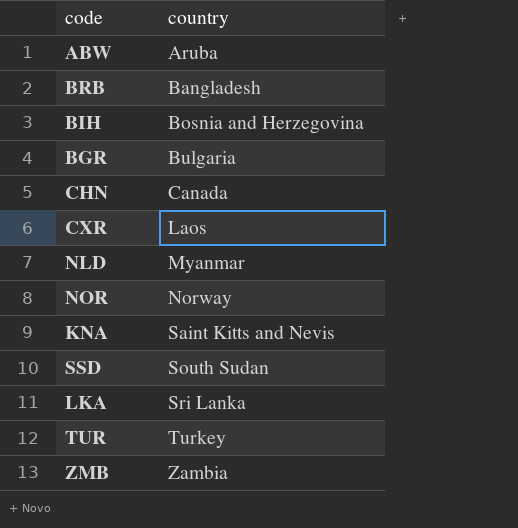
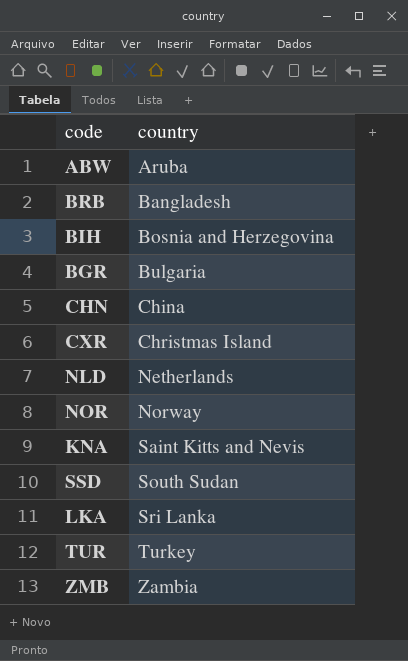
CHN | country: Canada -> China
CXR | country: Laos -> Christmas Island
NLD | country: Myanmar -> Netherlands

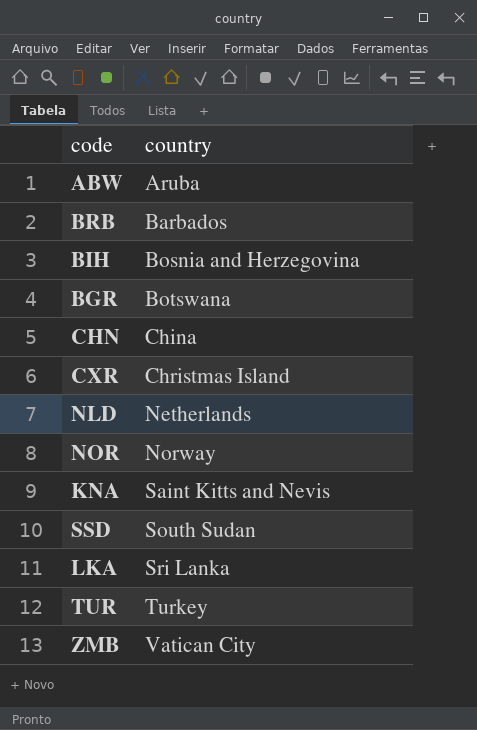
BRB | country: Bangladesh -> Barbados
BGR | country: Bulgaria -> Botswana
ZMB | country: Zambia -> Vatican City

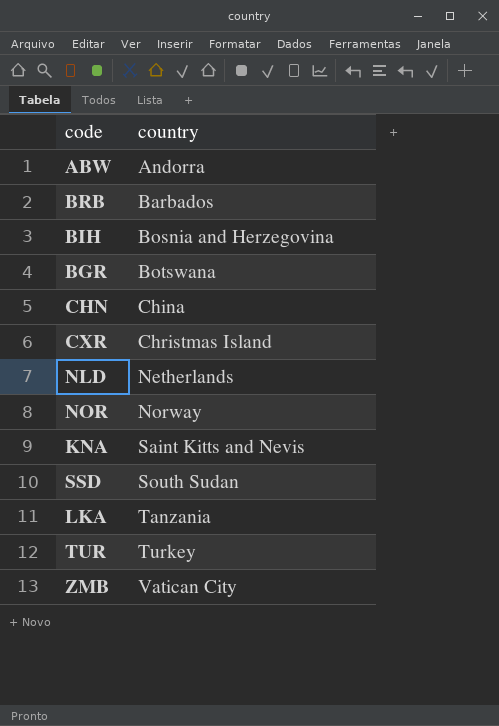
ABW | country: Aruba -> Andorra
LKA | country: Sri Lanka -> Tanzania

